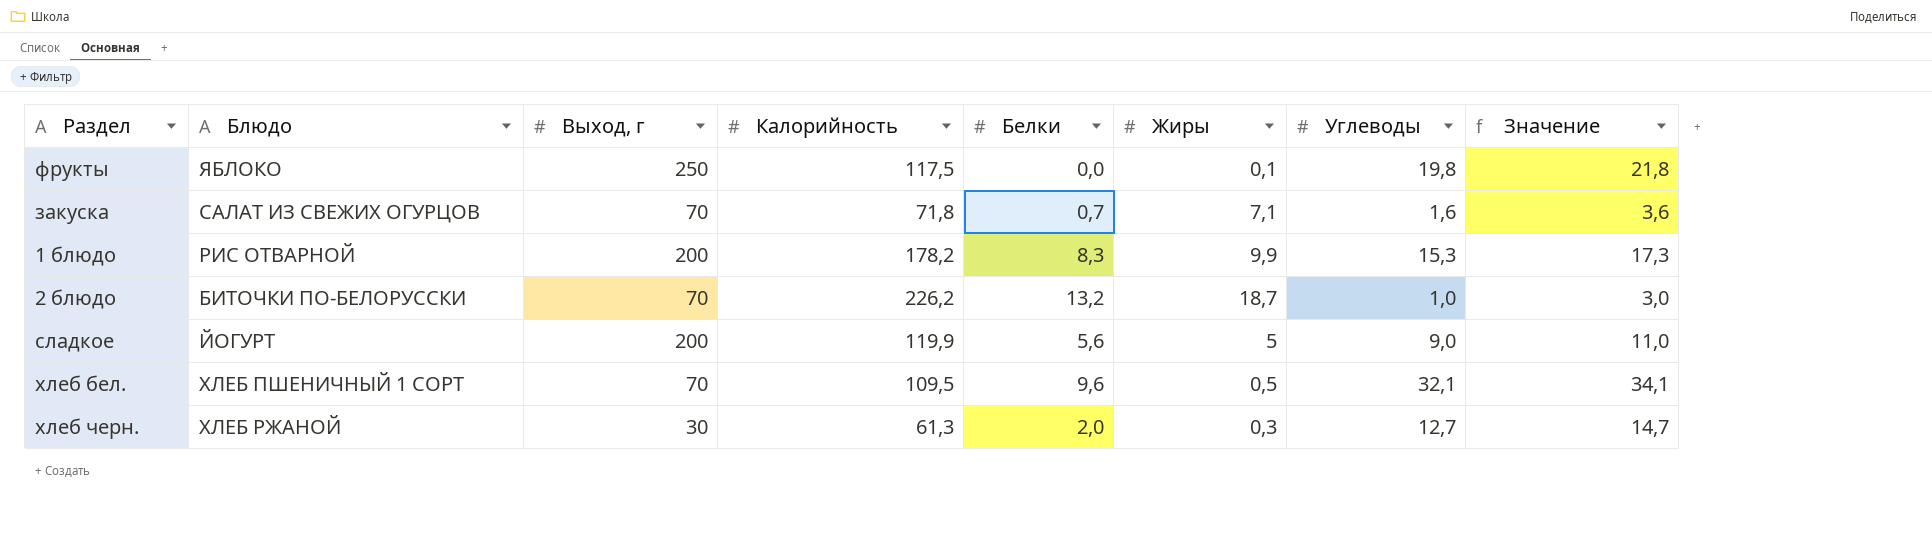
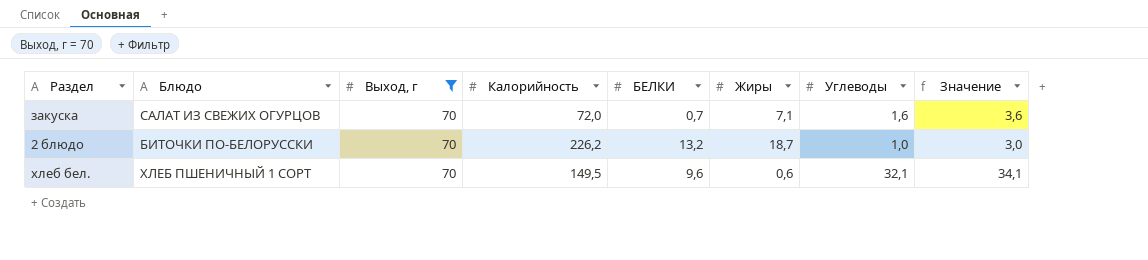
filter: none -> Выход, г = 70
column name: Белки -> БЕЛКИ
закуска | Калорийность: 71,8 -> 72,0
хлеб бел. | Калорийность: 109,5 -> 149,5
хлеб бел. | Жиры: 0,5 -> 0,6

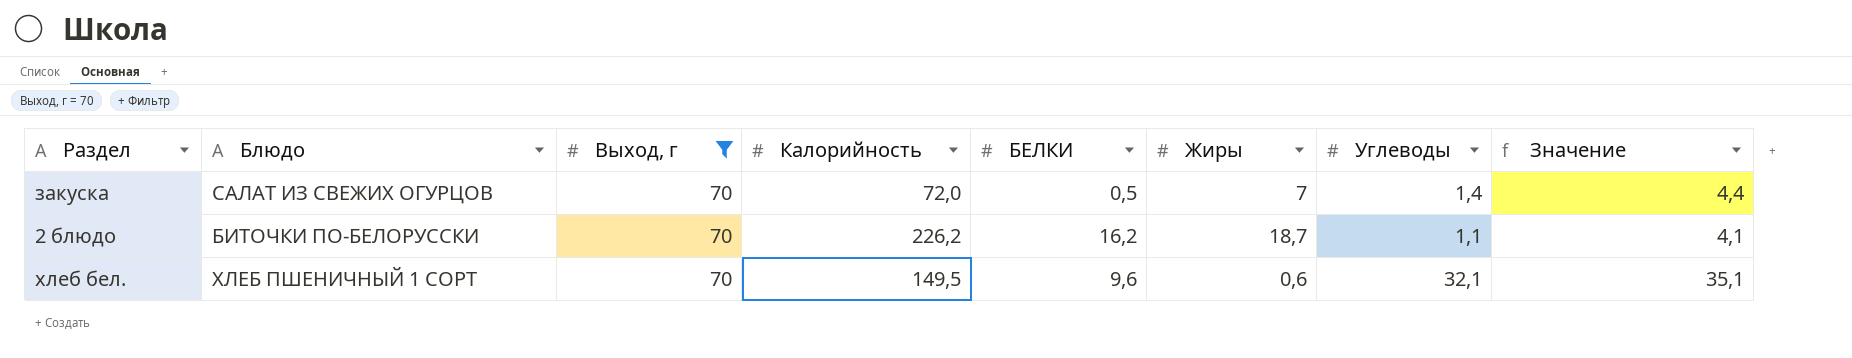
column Значение | formula: [Углеводы] + 2 -> [Углеводы] + 3
закуска | БЕЛКИ: 0,7 -> 0,5
закуска | Жиры: 7,1 -> 7
закуска | Углеводы: 1,6 -> 1,4
2 блюдо | БЕЛКИ: 13,2 -> 16,2
2 блюдо | Углеводы: 1,0 -> 1,1

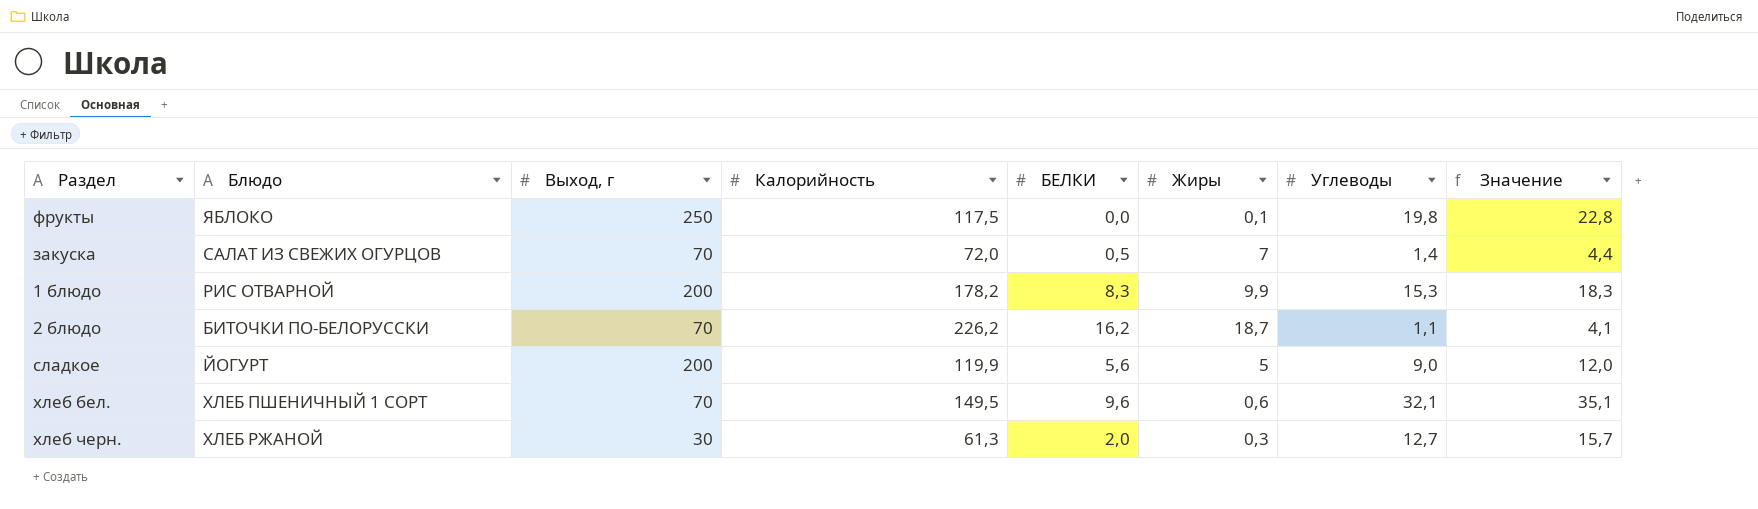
filter: Выход, г = 70 -> none

